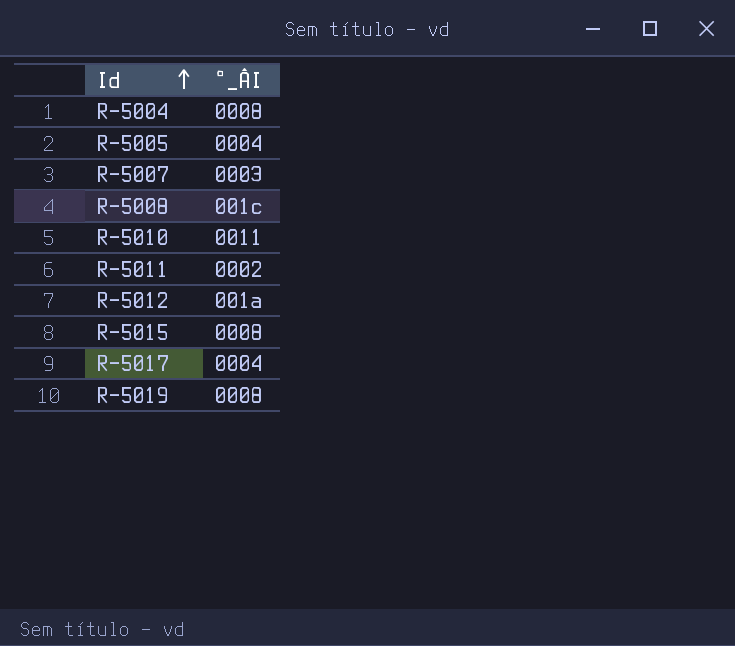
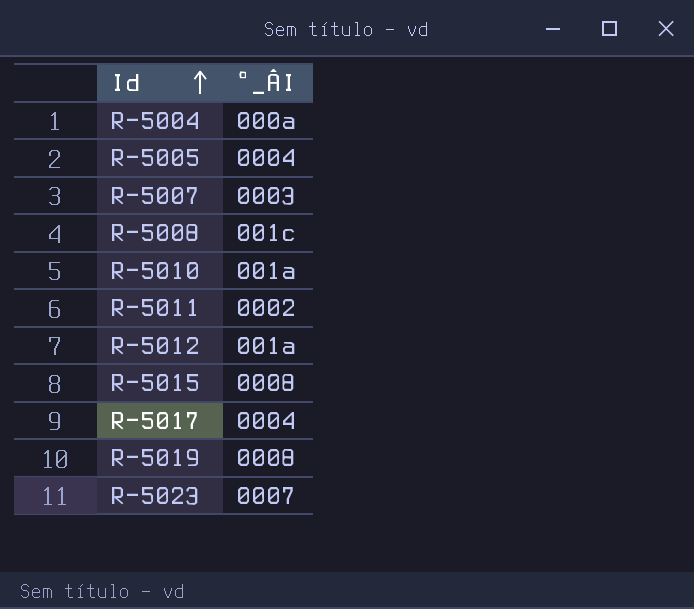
R-5004 | °_ÂI: 0008 -> 000a
R-5010 | °_ÂI: 0011 -> 001a
row R-5023: none -> 0007

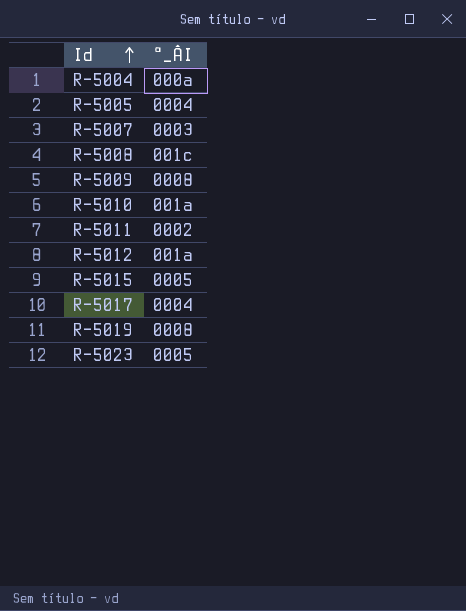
row R-5009: none -> 0008
R-5015 | °_ÂI: 0008 -> 0005
R-5023 | °_ÂI: 0007 -> 0005

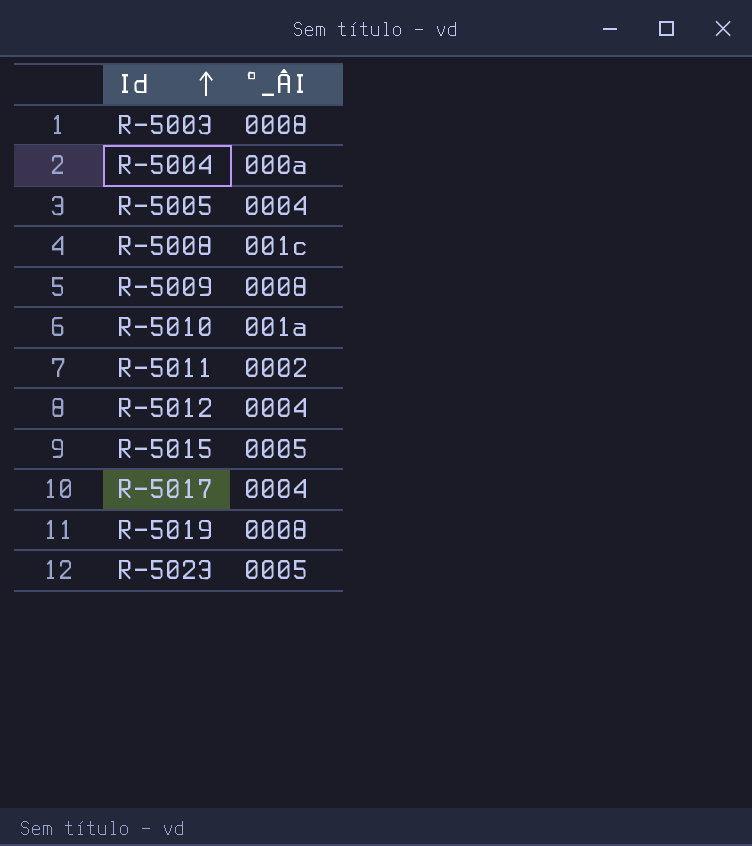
row R-5007: 0003 -> none
row R-5003: none -> 0008
R-5012 | °_ÂI: 001a -> 0004

